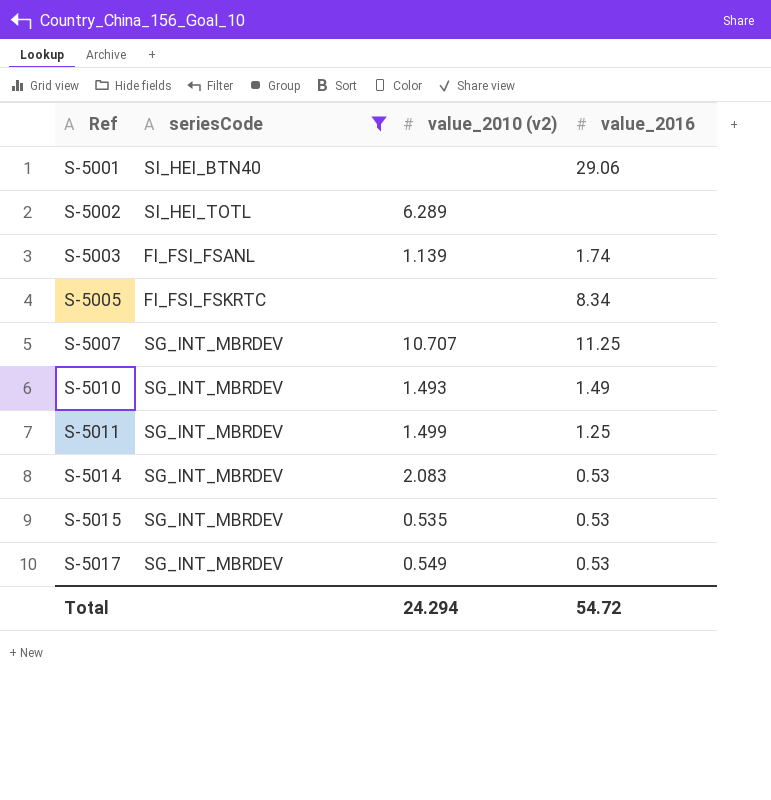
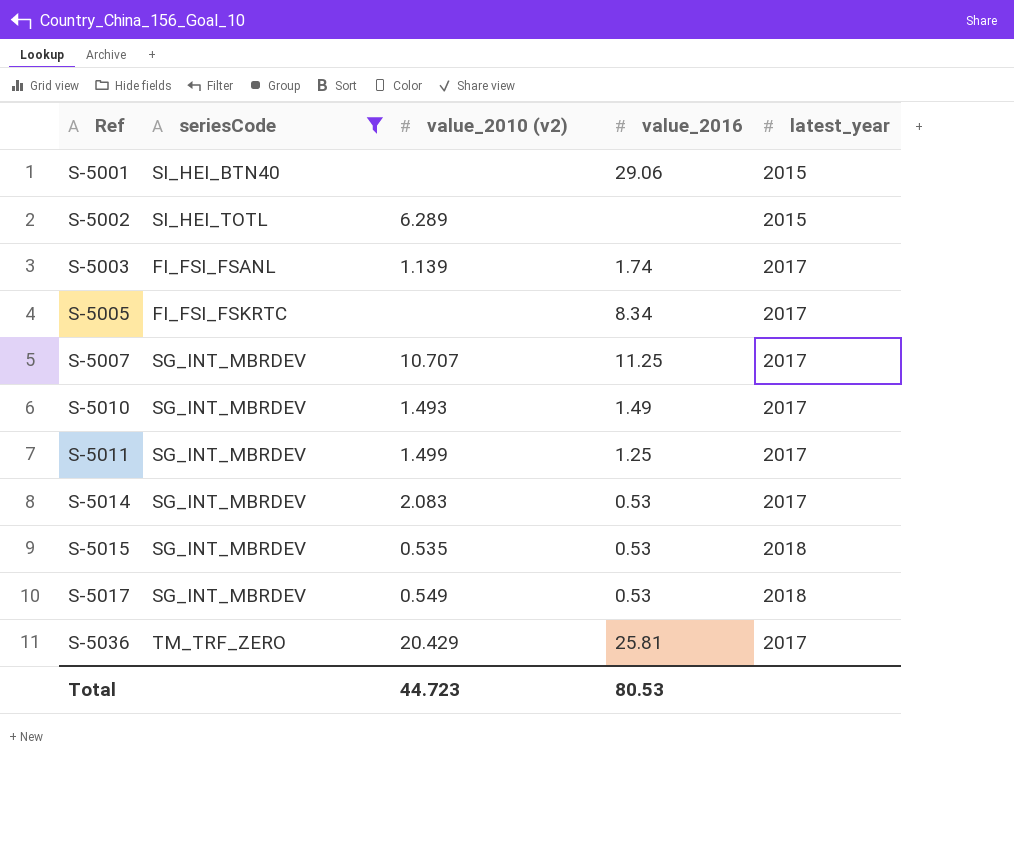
column latest_year | position: none -> 5
row S-5036: none -> TM_TRF_ZERO | 20.429 | 25.81 | 2017
Total | value_2010 (v2): 24.294 -> 44.723
Total | value_2016: 54.72 -> 80.53

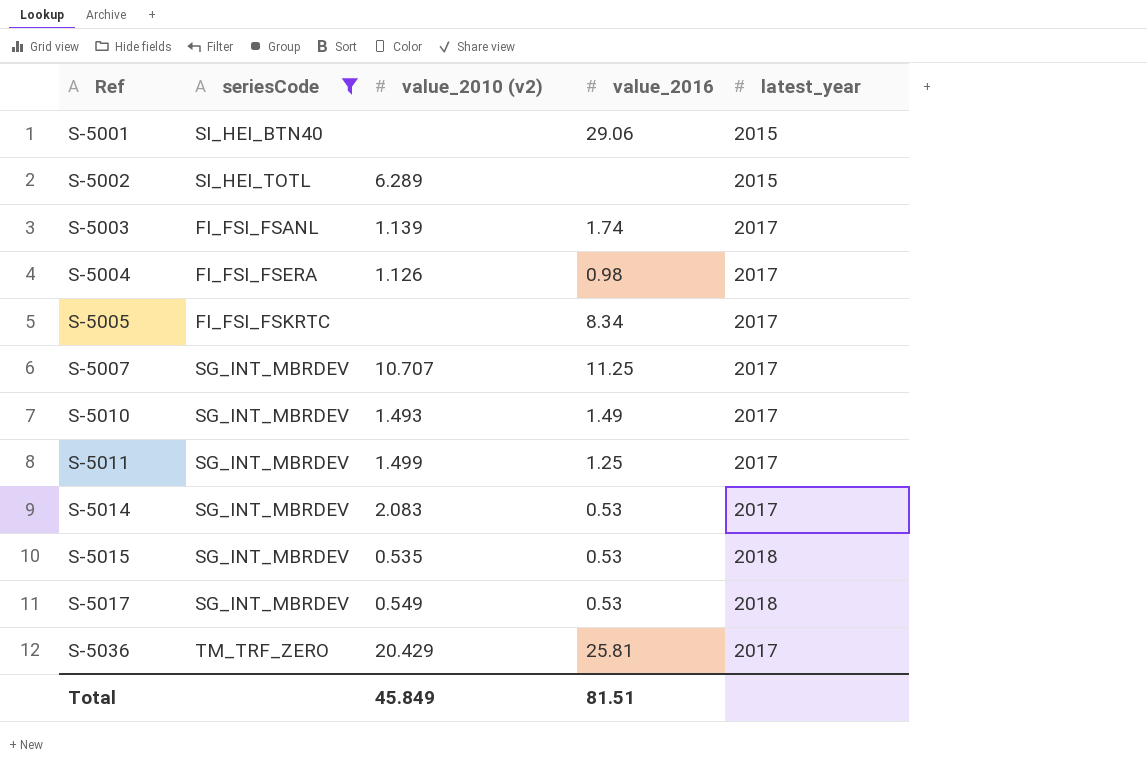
row S-5004: none -> FI_FSI_FSERA | 1.126 | 0.98 | 2017
Total | value_2010 (v2): 44.723 -> 45.849
Total | value_2016: 80.53 -> 81.51

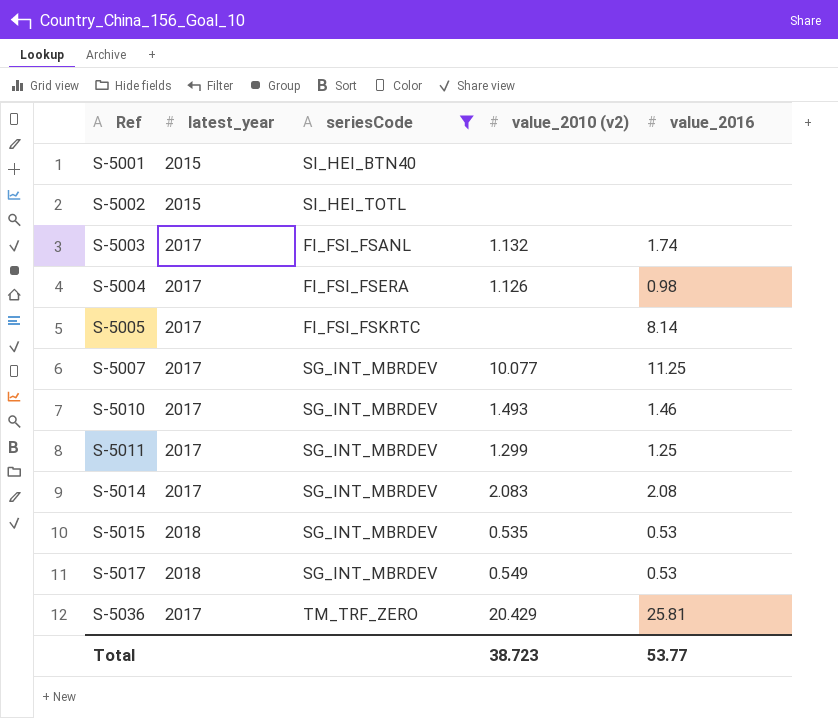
column latest_year | position: 5 -> 2
S-5001 | value_2016: 29.06 -> none
S-5002 | value_2010 (v2): 6.289 -> none
S-5003 | value_2010 (v2): 1.139 -> 1.132
S-5005 | value_2016: 8.34 -> 8.14
S-5007 | value_2010 (v2): 10.707 -> 10.077
S-5010 | value_2016: 1.49 -> 1.46
S-5011 | value_2010 (v2): 1.499 -> 1.299
S-5014 | value_2016: 0.53 -> 2.08
Total | value_2010 (v2): 45.849 -> 38.723
Total | value_2016: 81.51 -> 53.77

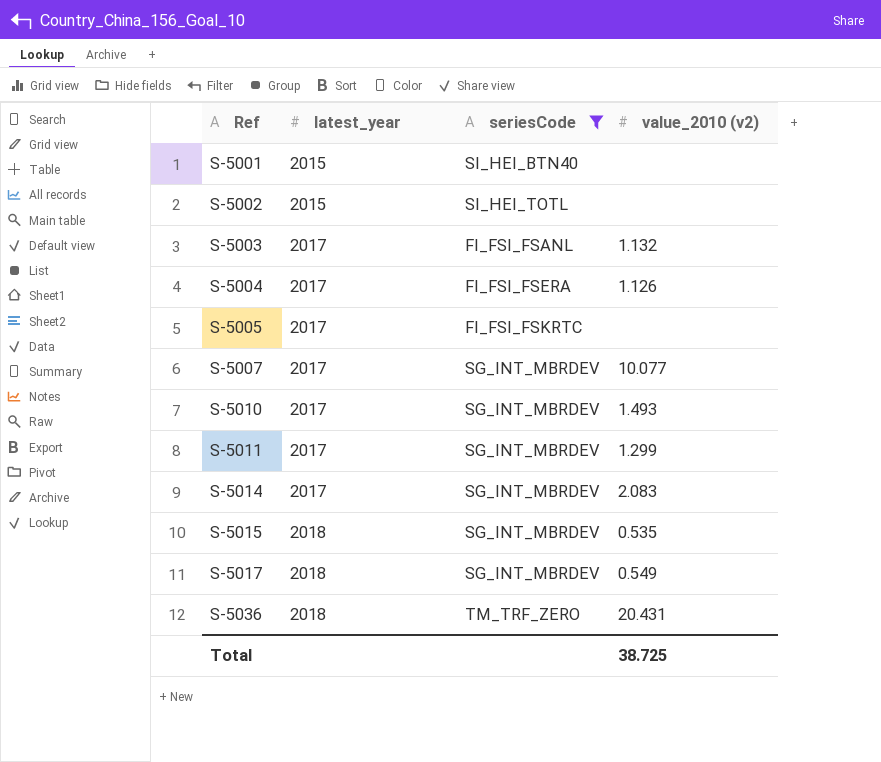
column value_2016 | position: 5 -> none
S-5036 | latest_year: 2017 -> 2018
S-5036 | value_2010 (v2): 20.429 -> 20.431
Total | value_2010 (v2): 38.723 -> 38.725

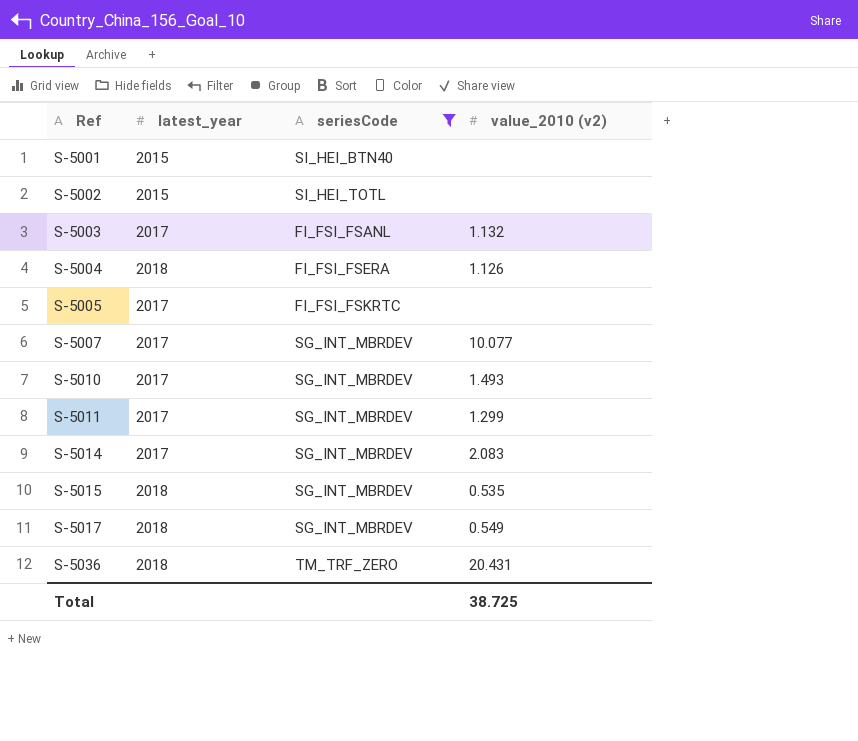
S-5004 | latest_year: 2017 -> 2018

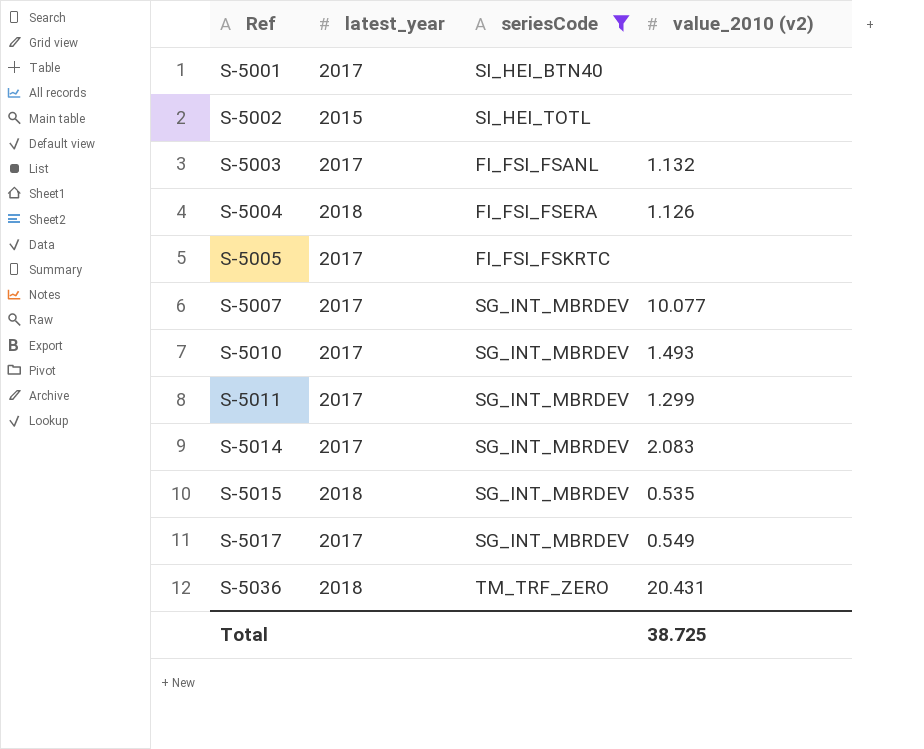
S-5001 | latest_year: 2015 -> 2017
S-5017 | latest_year: 2018 -> 2017

